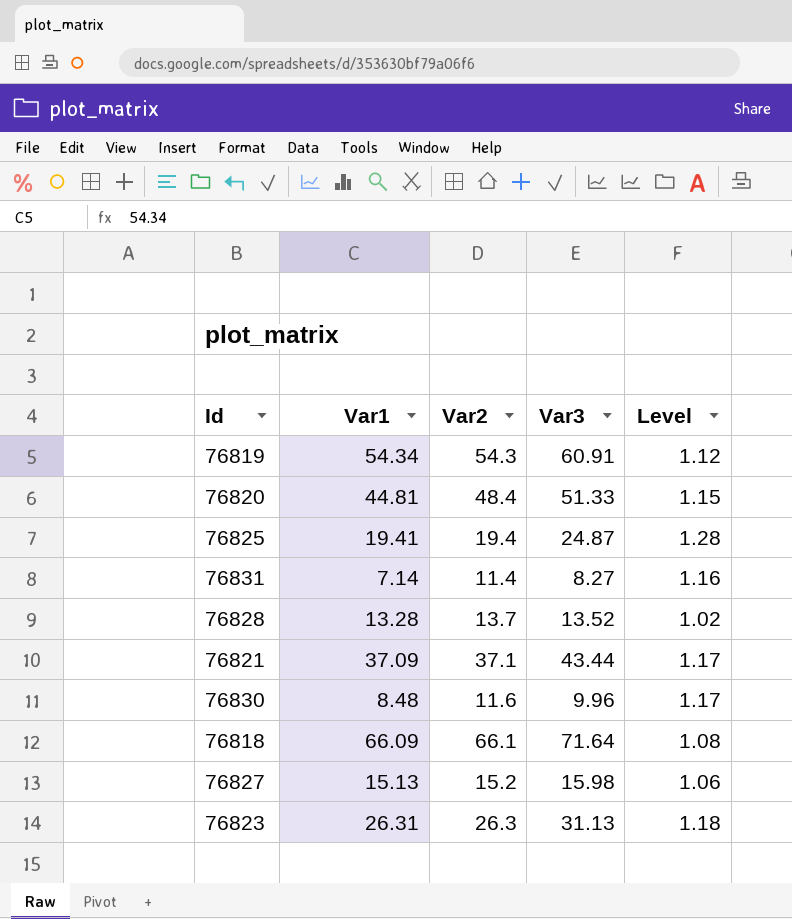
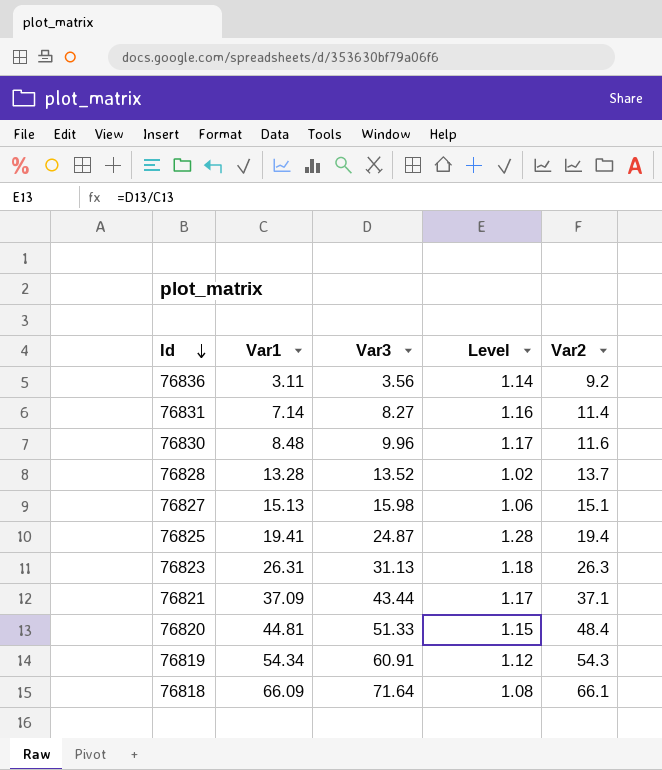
row order: none -> Id descending
column Var2 | position: 3 -> 5
row 76836: none -> 3.11 | 3.56 | 1.14 | 9.2
76827 | Var2: 15.2 -> 15.1

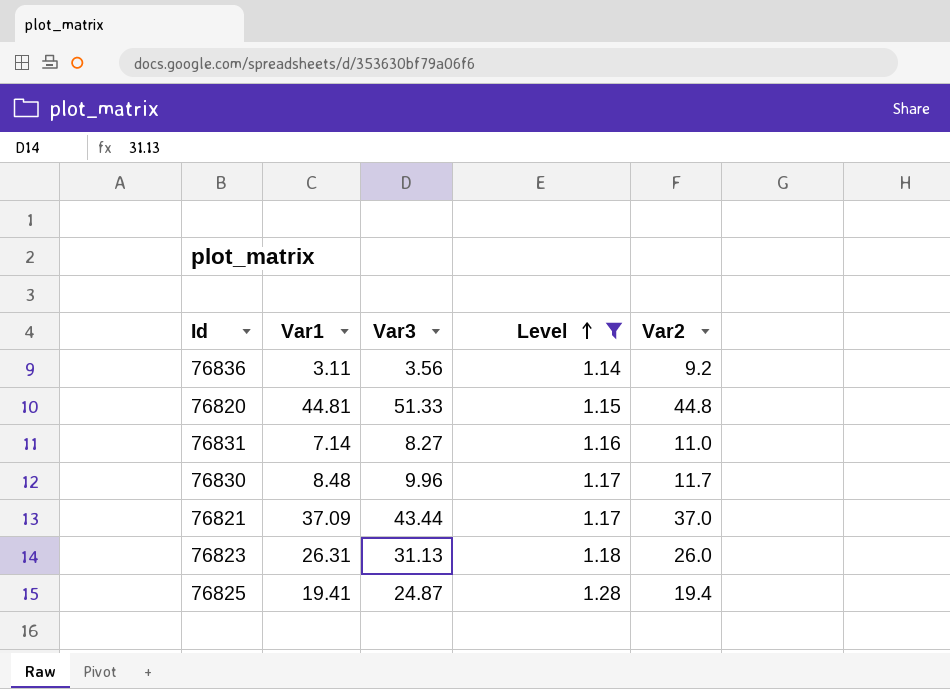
filter: none -> Level >= 1.14
row order: Id descending -> Level ascending
76820 | Var2: 48.4 -> 44.8
76831 | Var2: 11.4 -> 11.0
76830 | Var2: 11.6 -> 11.7
76821 | Var2: 37.1 -> 37.0
76823 | Var2: 26.3 -> 26.0

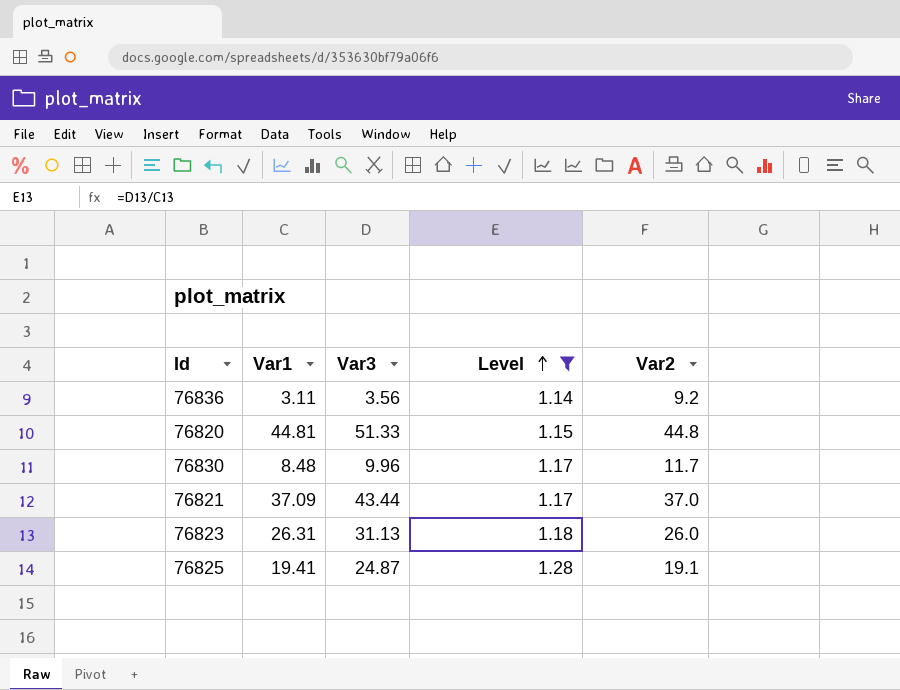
row 76831: 7.14 | 8.27 | 1.16 | 11.0 -> none
76825 | Var2: 19.4 -> 19.1

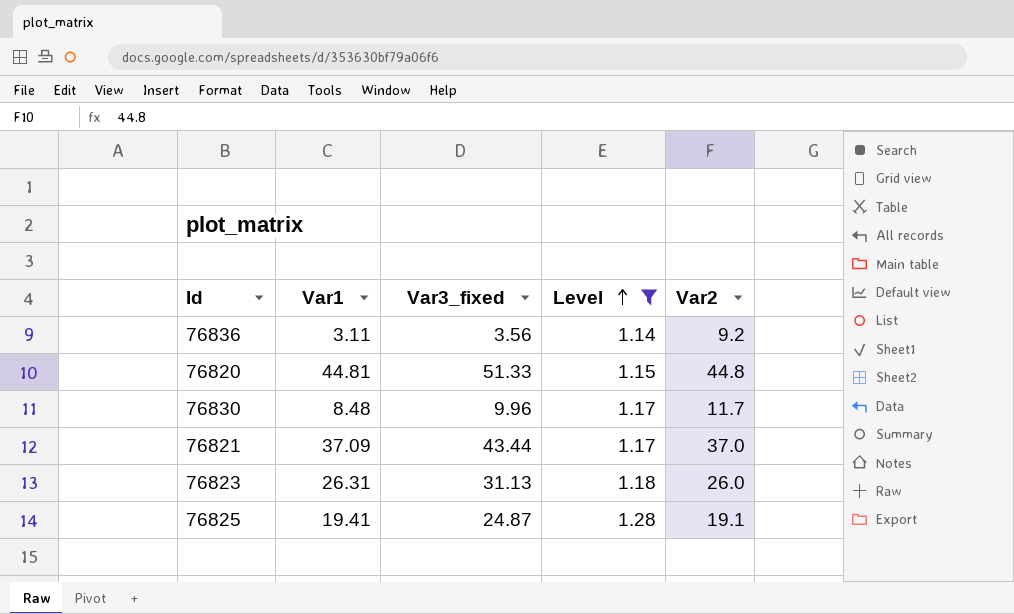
column name: Var3 -> Var3_fixed

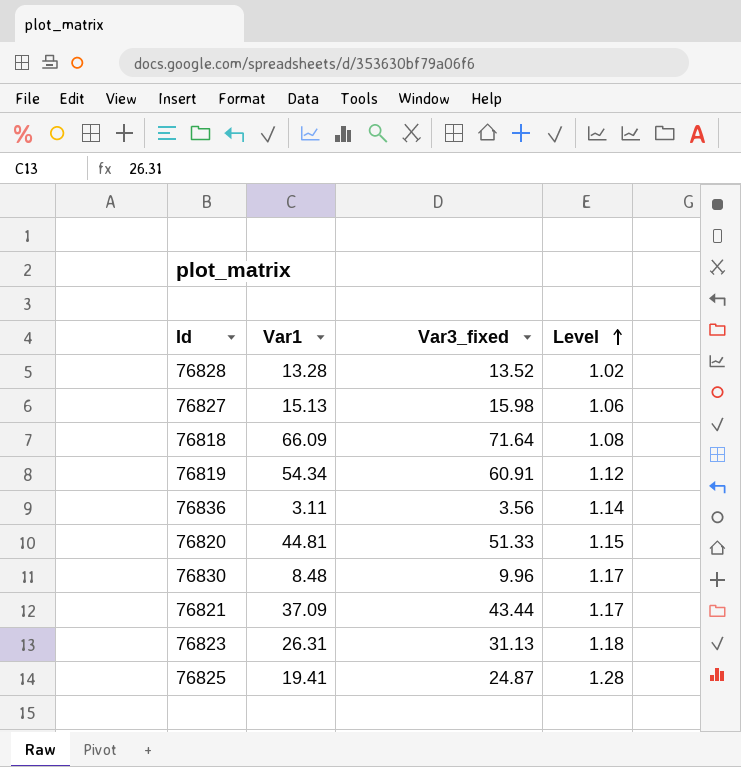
filter: Level >= 1.14 -> none
column Var2 | position: 5 -> none

